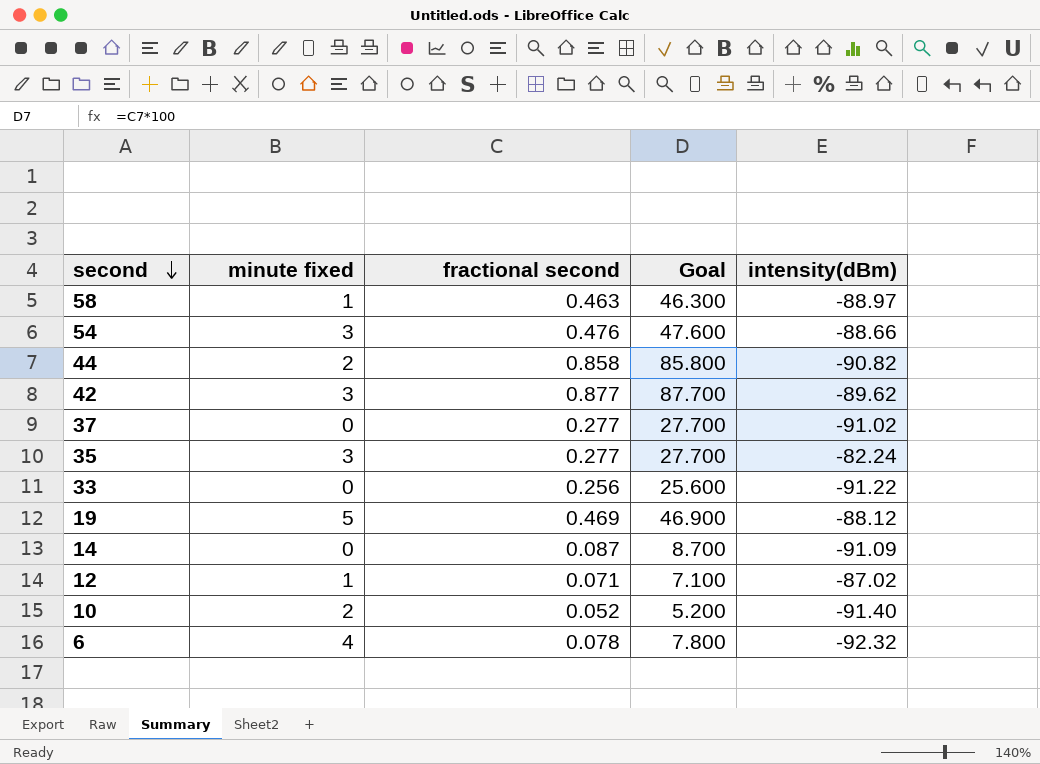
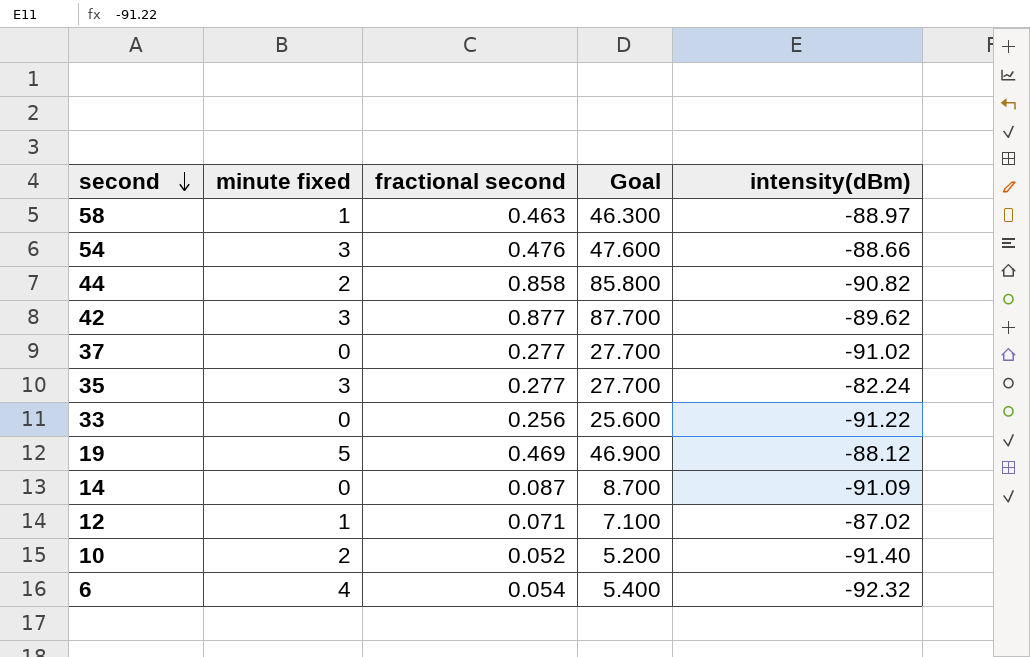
6 | fractional second: 0.078 -> 0.054
6 | Goal: 7.800 -> 5.400

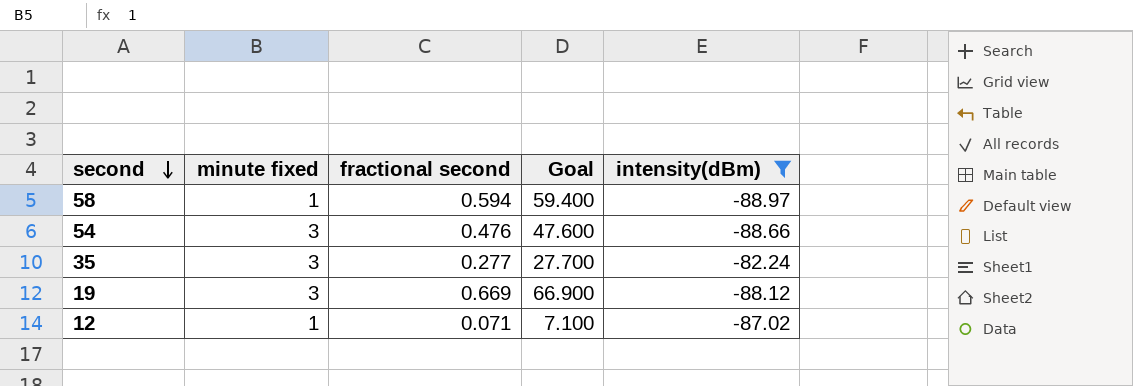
filter: none -> intensity(dBm) >= -88.97
58 | fractional second: 0.463 -> 0.594
58 | Goal: 46.300 -> 59.400
19 | minute fixed: 5 -> 3
19 | fractional second: 0.469 -> 0.669
19 | Goal: 46.900 -> 66.900

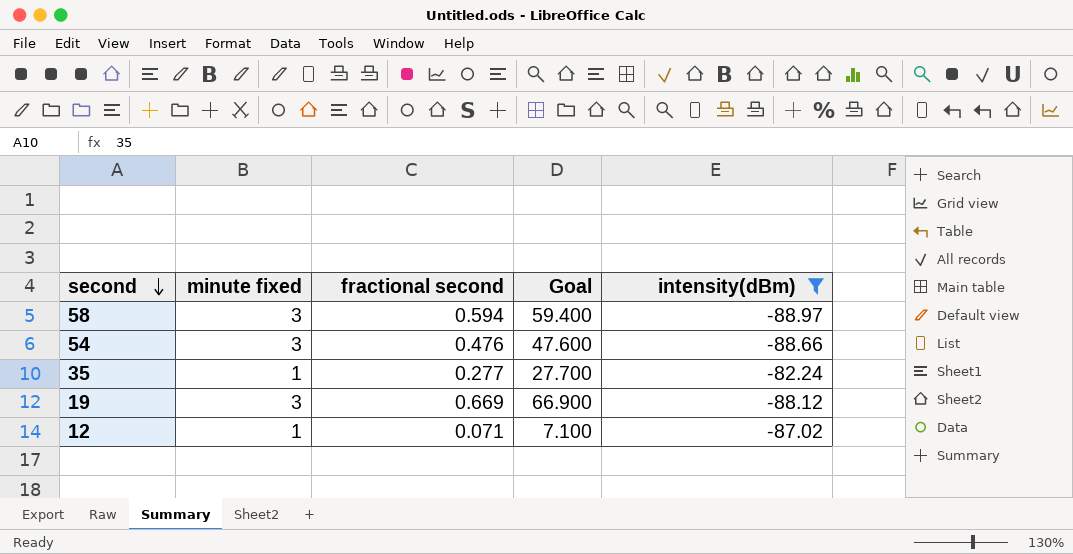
58 | minute fixed: 1 -> 3
35 | minute fixed: 3 -> 1

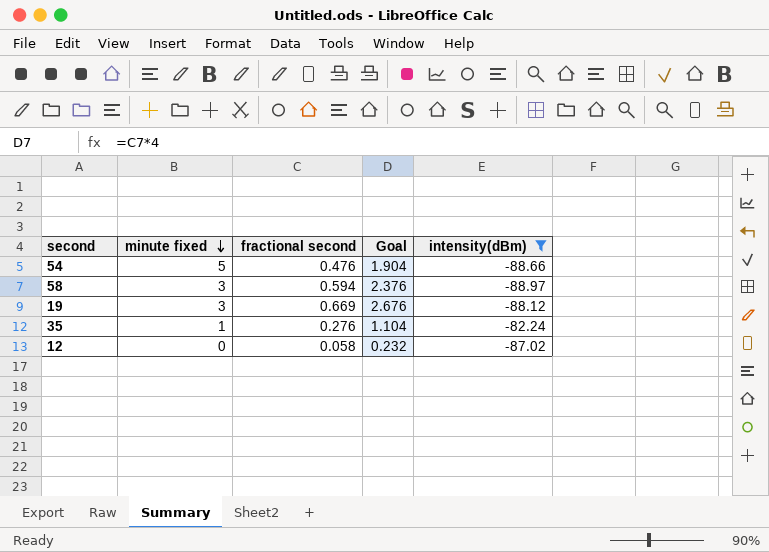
row order: second descending -> minute fixed descending
column Goal | formula: [fractional second] * 100 -> [fractional second] * 4
54 | minute fixed: 3 -> 5
35 | fractional second: 0.277 -> 0.276
12 | minute fixed: 1 -> 0
12 | fractional second: 0.071 -> 0.058

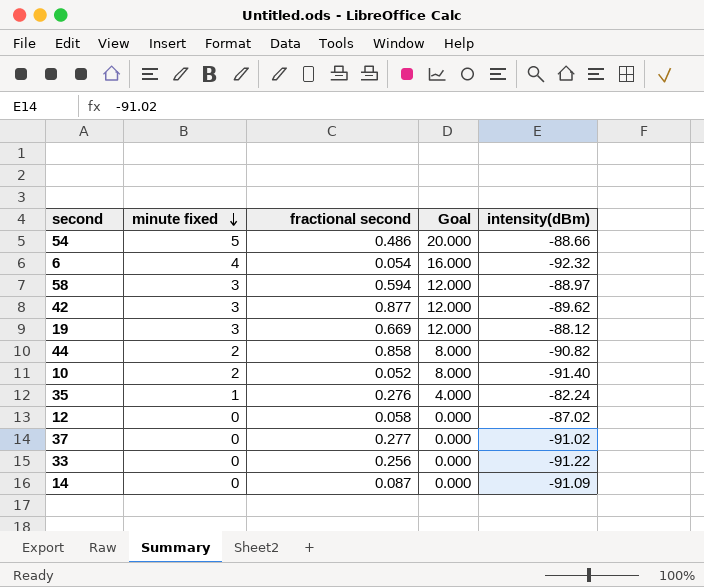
filter: intensity(dBm) >= -88.97 -> none
column Goal | formula: [fractional second] * 4 -> [minute fixed] * 4
54 | fractional second: 0.476 -> 0.486

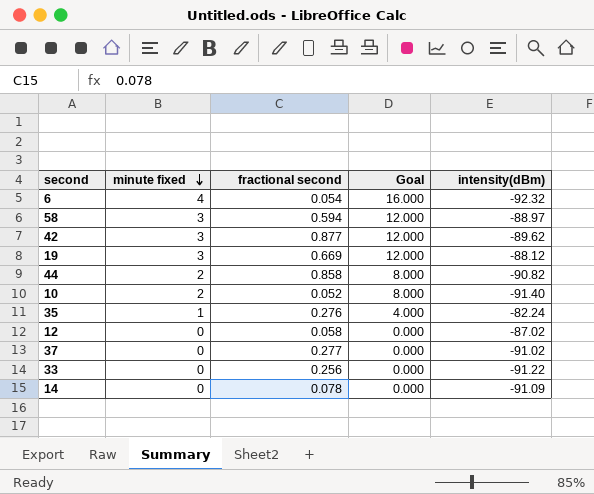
row 54: 5 | 0.486 | 20.000 | -88.66 -> none
14 | fractional second: 0.087 -> 0.078

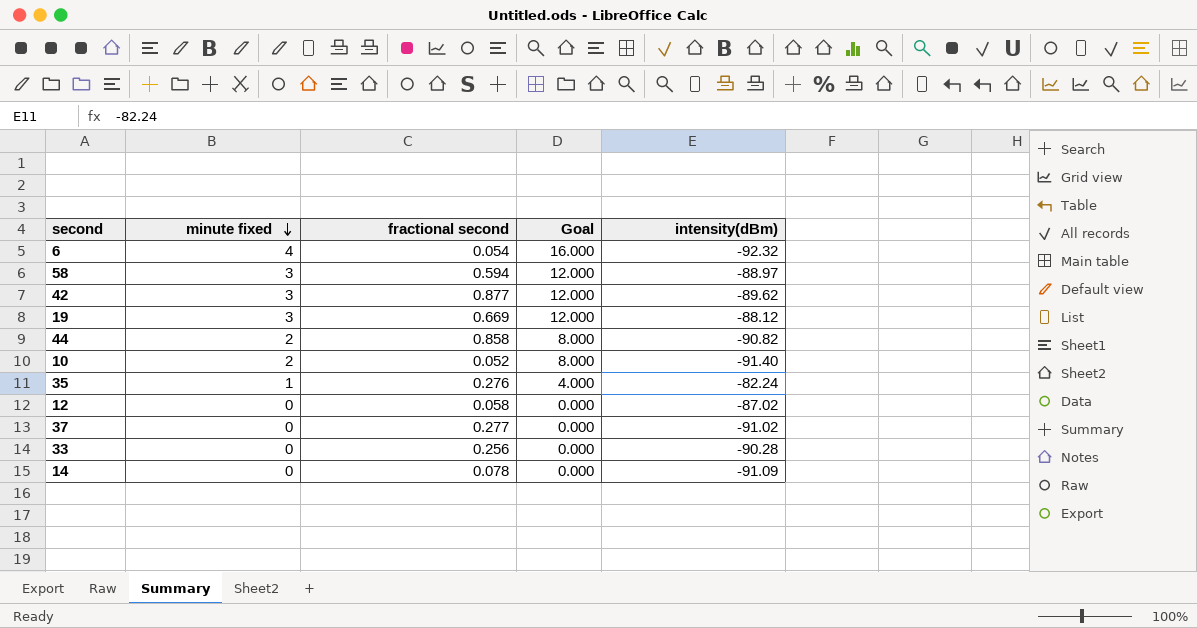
33 | intensity(dBm): -91.22 -> -90.28

